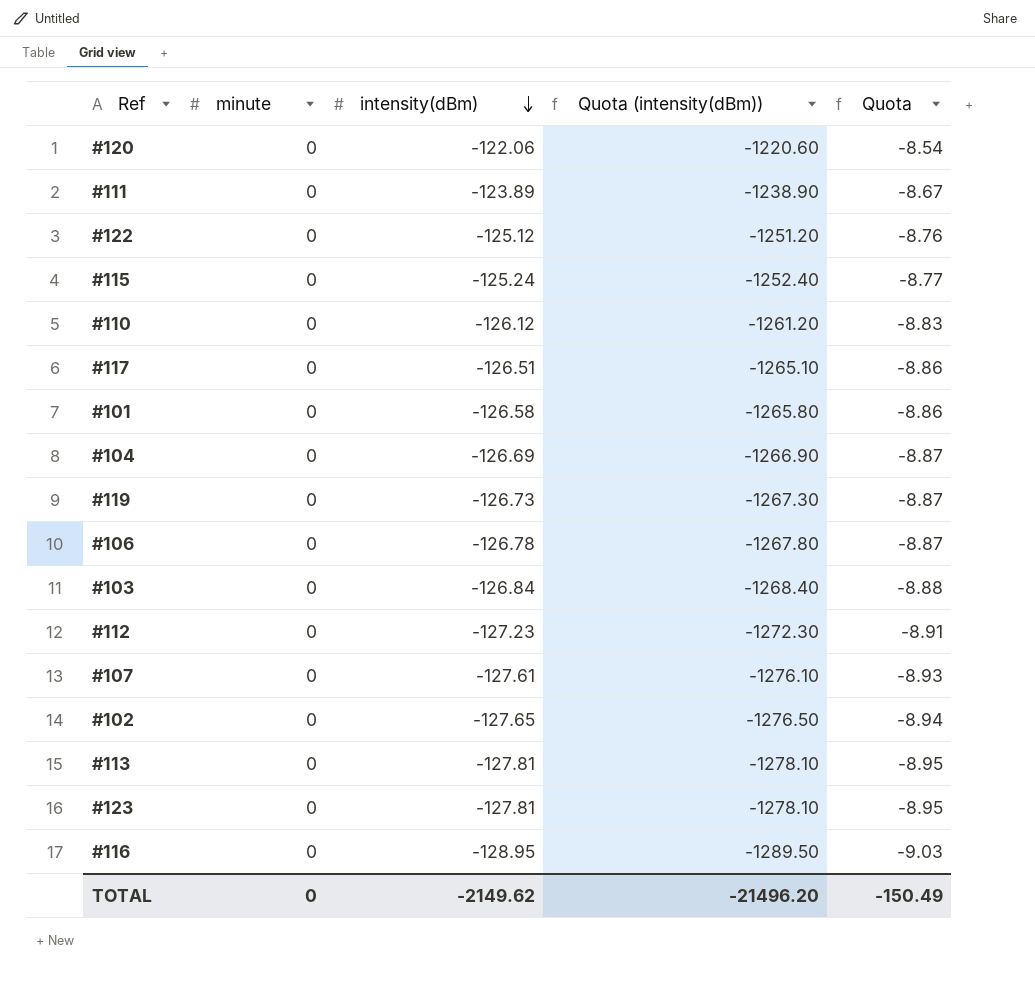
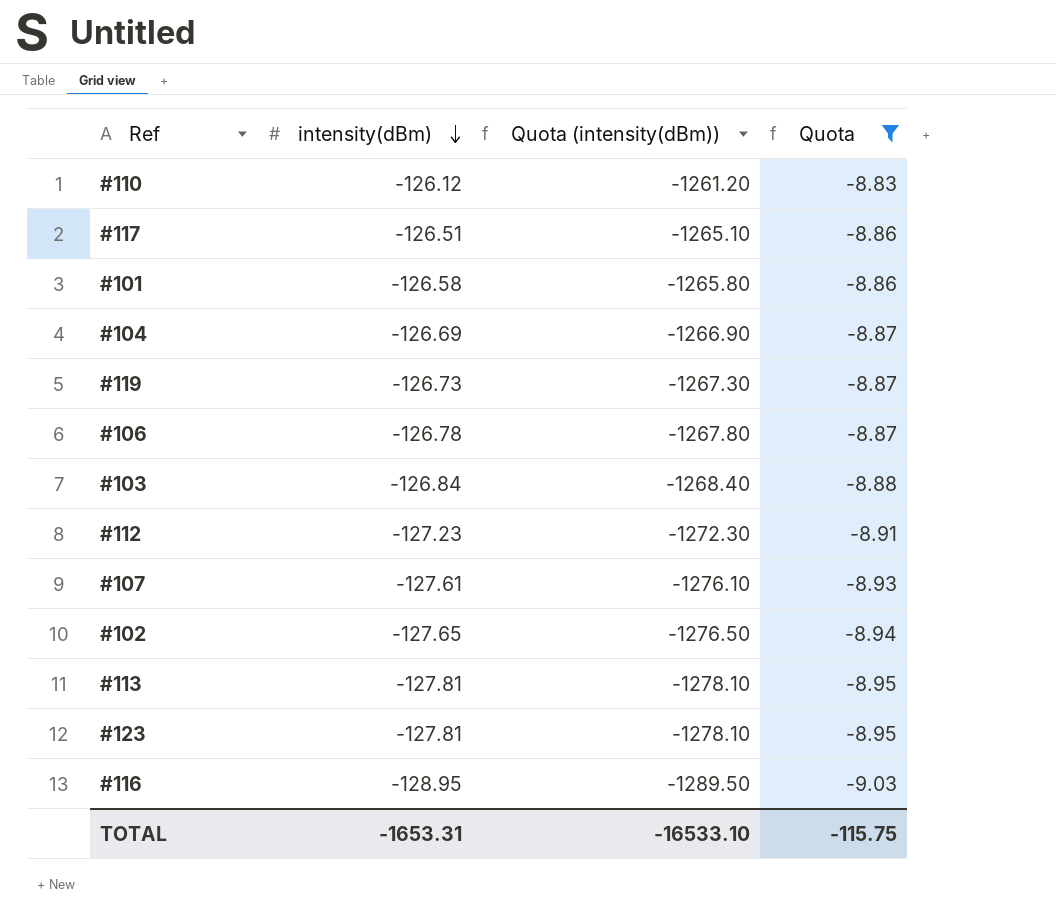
filter: none -> Quota <= -8.83
column minute | position: 2 -> none
TOTAL | intensity(dBm): -2149.62 -> -1653.31
TOTAL | Quota (intensity(dBm)): -21496.20 -> -16533.10
TOTAL | Quota: -150.49 -> -115.75

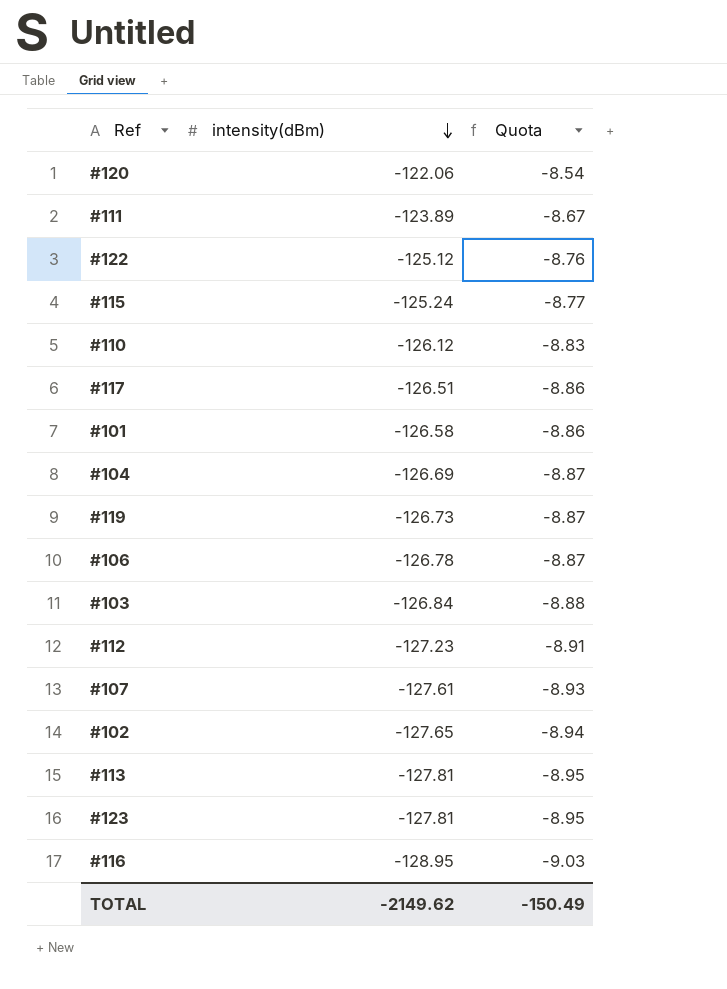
filter: Quota <= -8.83 -> none
column Quota (intensity(dBm)) | formula: [intensity(dBm)] * 10 -> none
TOTAL | intensity(dBm): -1653.31 -> -2149.62
TOTAL | Quota: -115.75 -> -150.49

